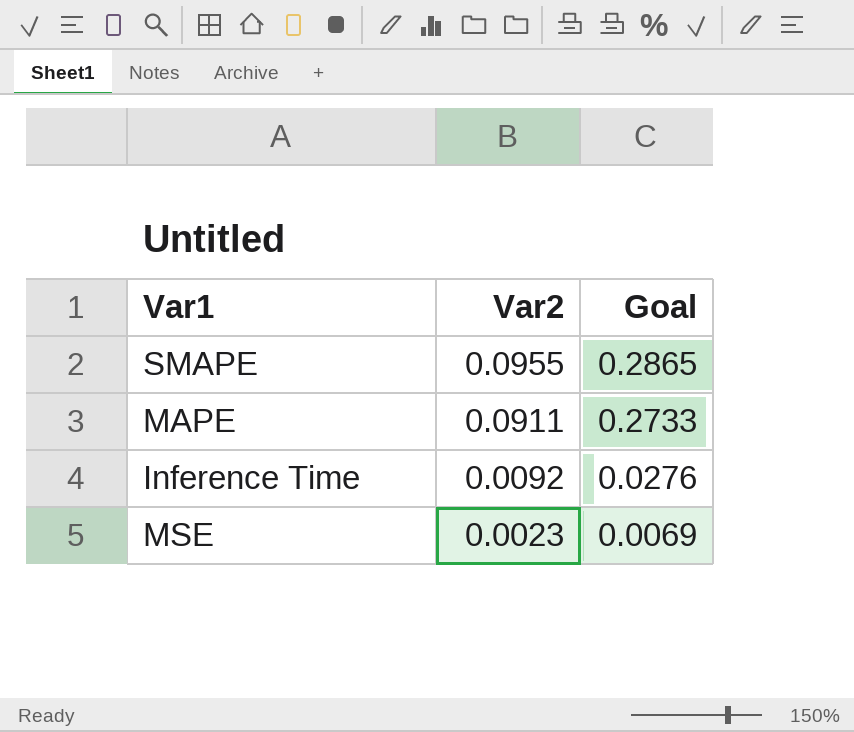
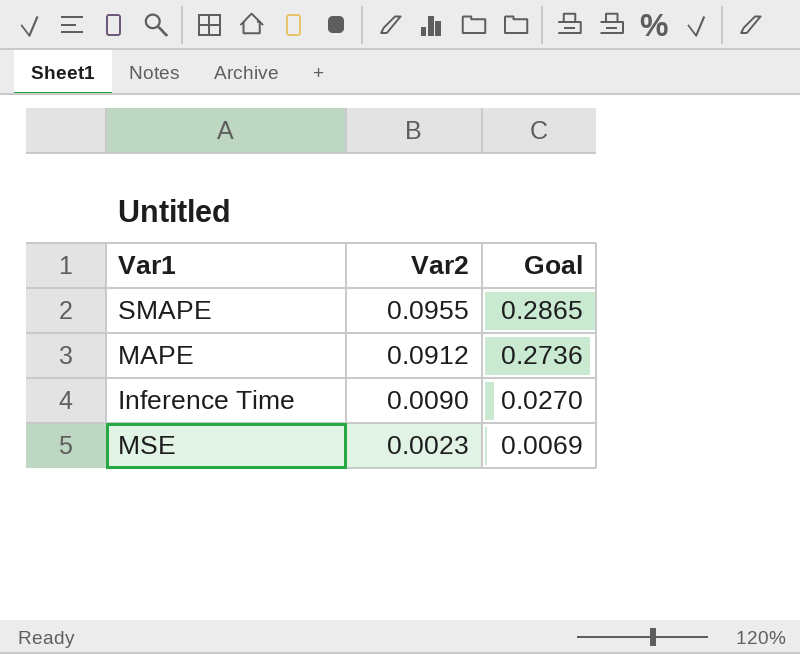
MAPE | Var2: 0.0911 -> 0.0912
MAPE | Goal: 0.2733 -> 0.2736
Inference Time | Var2: 0.0092 -> 0.0090
Inference Time | Goal: 0.0276 -> 0.0270

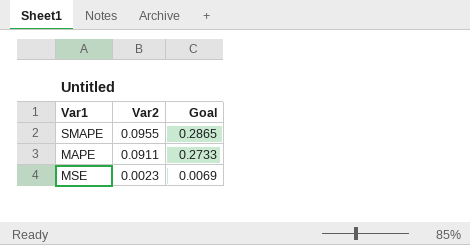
row Inference Time: 0.0090 | 0.0270 -> none
MAPE | Var2: 0.0912 -> 0.0911
MAPE | Goal: 0.2736 -> 0.2733

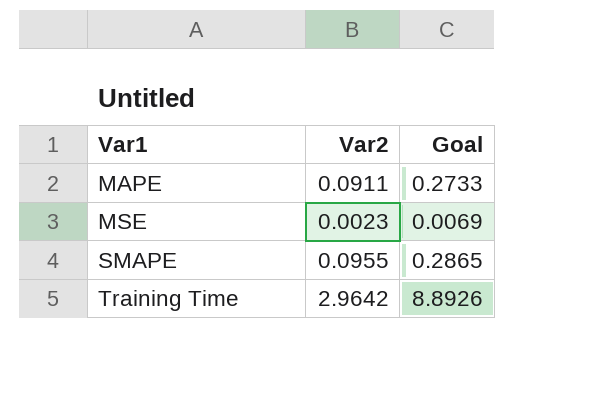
row order: Var2 descending -> Var1 ascending
row Training Time: none -> 2.9642 | 8.8926

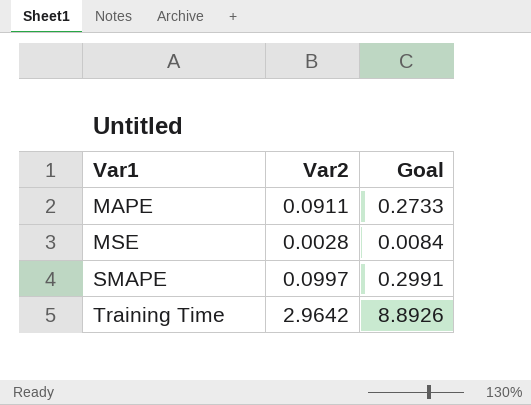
MSE | Var2: 0.0023 -> 0.0028
MSE | Goal: 0.0069 -> 0.0084
SMAPE | Var2: 0.0955 -> 0.0997
SMAPE | Goal: 0.2865 -> 0.2991

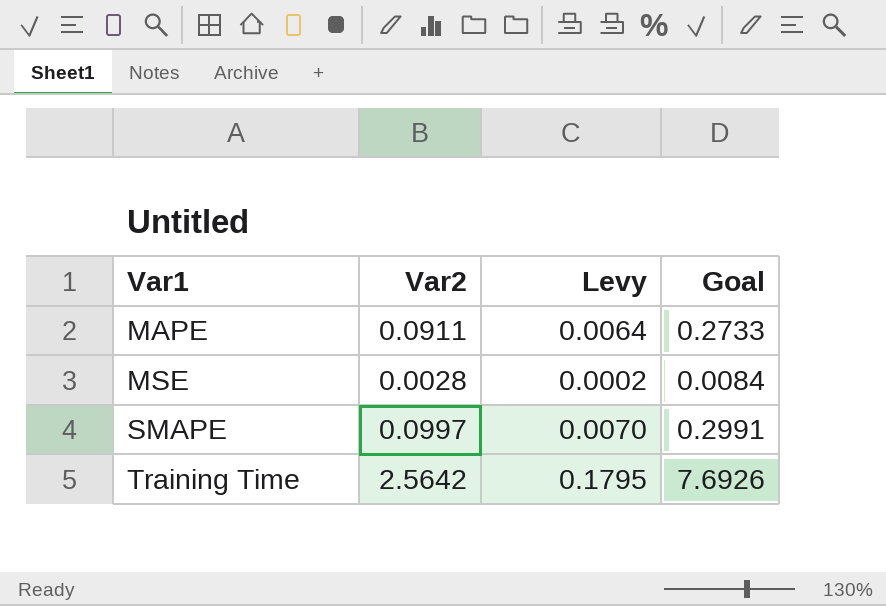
column Levy | formula: none -> [Var2] * 0.07
Training Time | Var2: 2.9642 -> 2.5642
Training Time | Goal: 8.8926 -> 7.6926

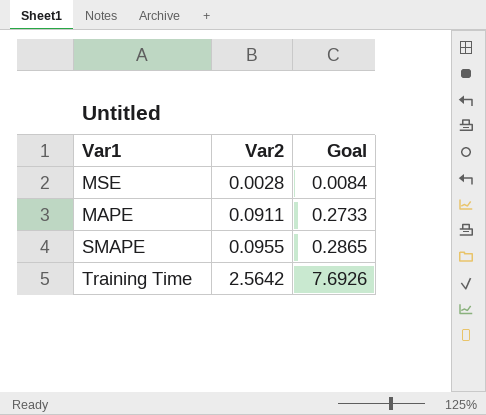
row order: Var1 ascending -> Var2 ascending
column Levy | formula: [Var2] * 0.07 -> none
SMAPE | Var2: 0.0997 -> 0.0955
SMAPE | Goal: 0.2991 -> 0.2865

